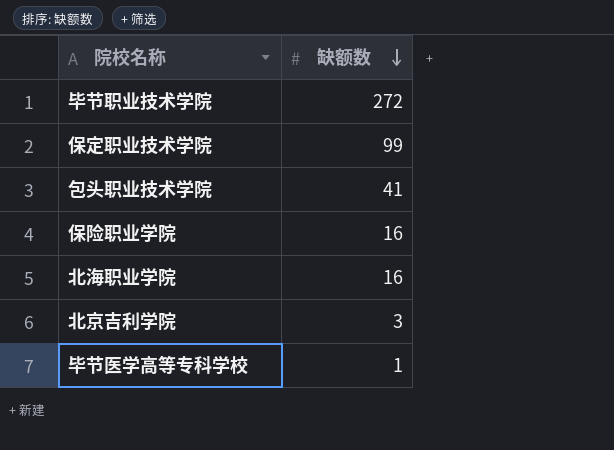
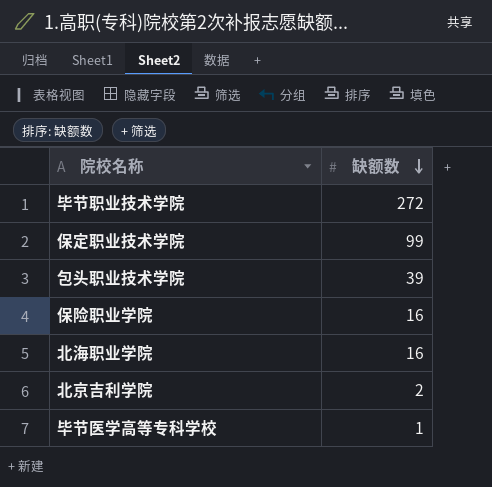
包头职业技术学院 | 缺额数: 41 -> 39
北京吉利学院 | 缺额数: 3 -> 2

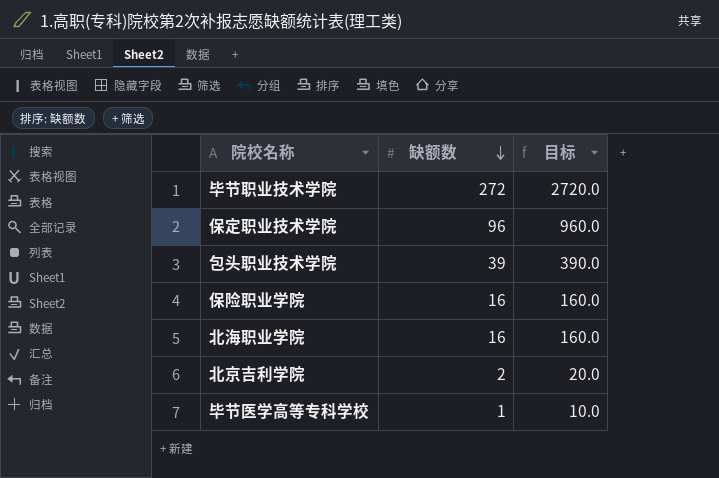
column 目标 | formula: none -> [缺额数] * 10
保定职业技术学院 | 缺额数: 99 -> 96

